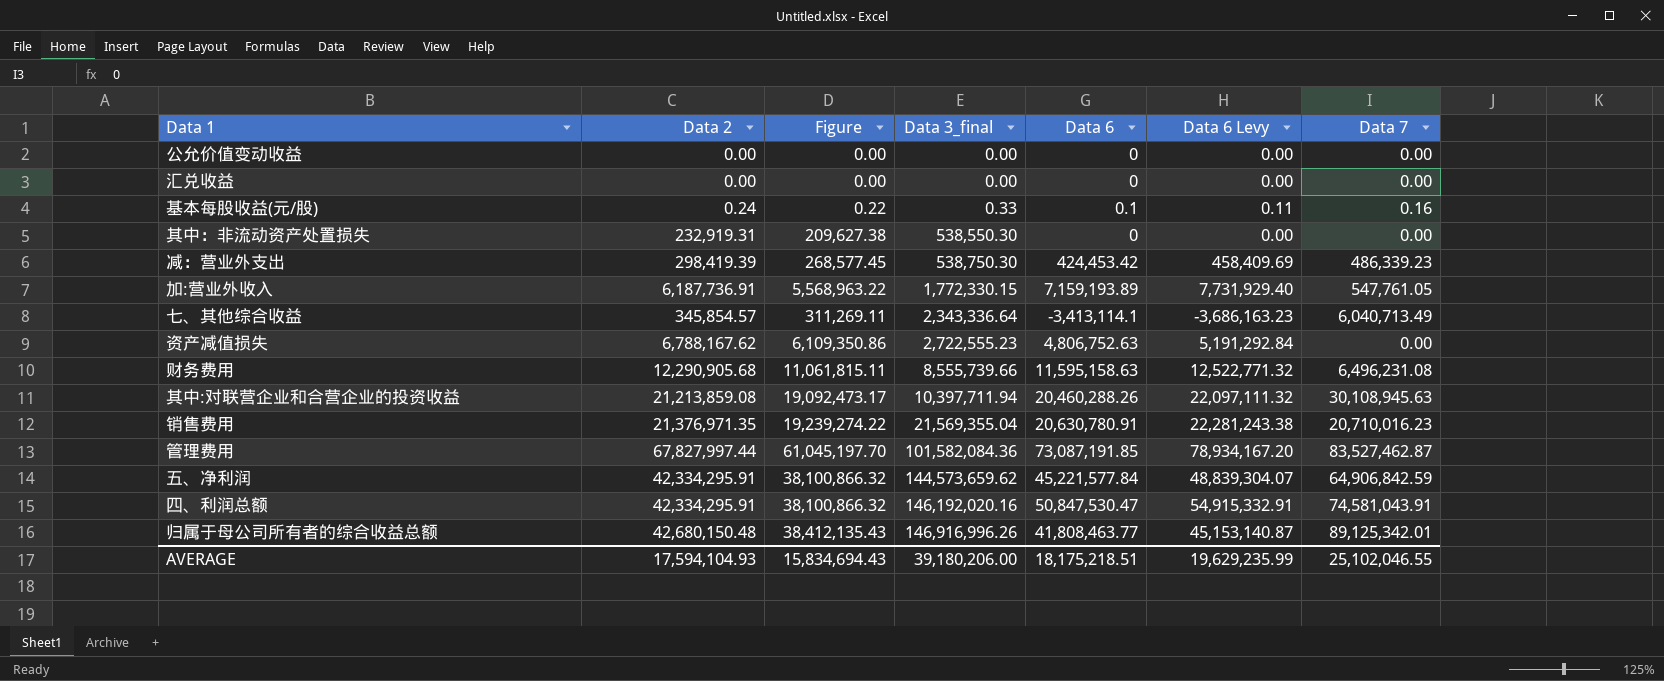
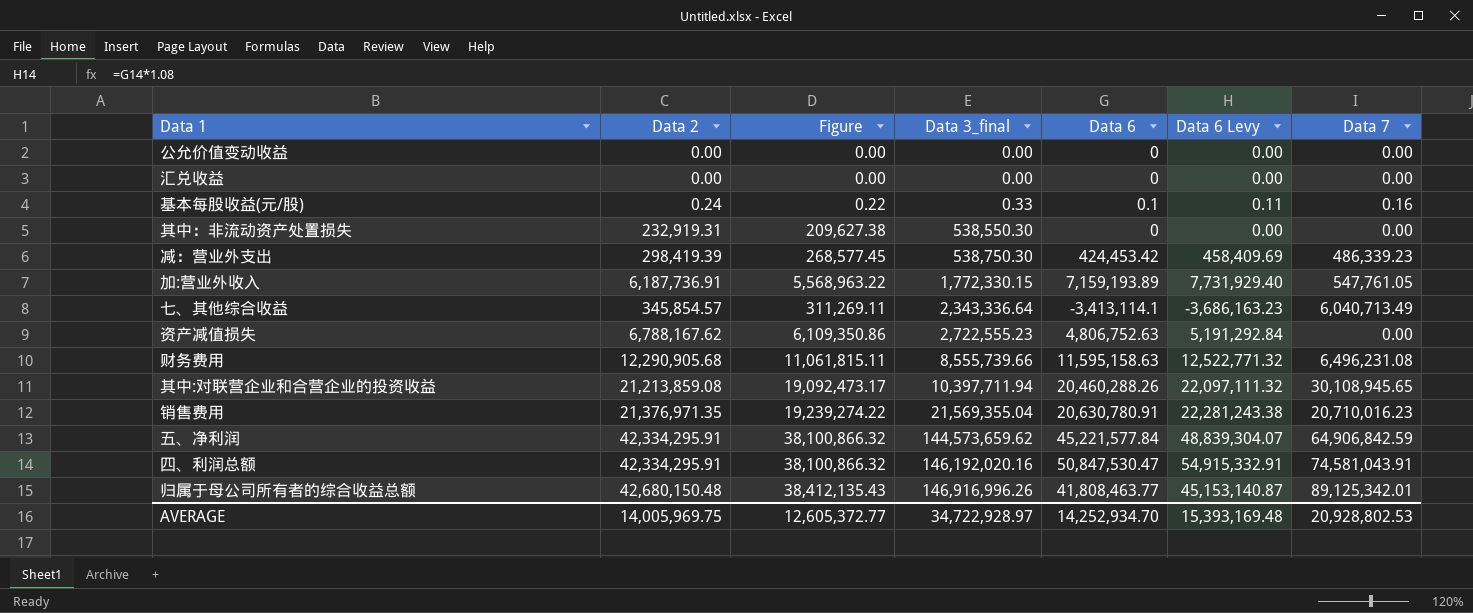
row 管理费用: 67,827,997.44 | 61,045,197.70 | 101,582,084.36 | 73,087,191.85 | 78,934,167.20 | 83,527,462.87 -> none
其中:对联营企业和合营企业的投资收益 | Data 7: 30,108,945.63 -> 30,108,945.65
AVERAGE | Data 2: 17,594,104.93 -> 14,005,969.75
AVERAGE | Figure: 15,834,694.43 -> 12,605,372.77
AVERAGE | Data 3_final: 39,180,206.00 -> 34,722,928.97
AVERAGE | Data 6: 18,175,218.51 -> 14,252,934.70
AVERAGE | Data 6 Levy: 19,629,235.99 -> 15,393,169.48
AVERAGE | Data 7: 25,102,046.55 -> 20,928,802.53

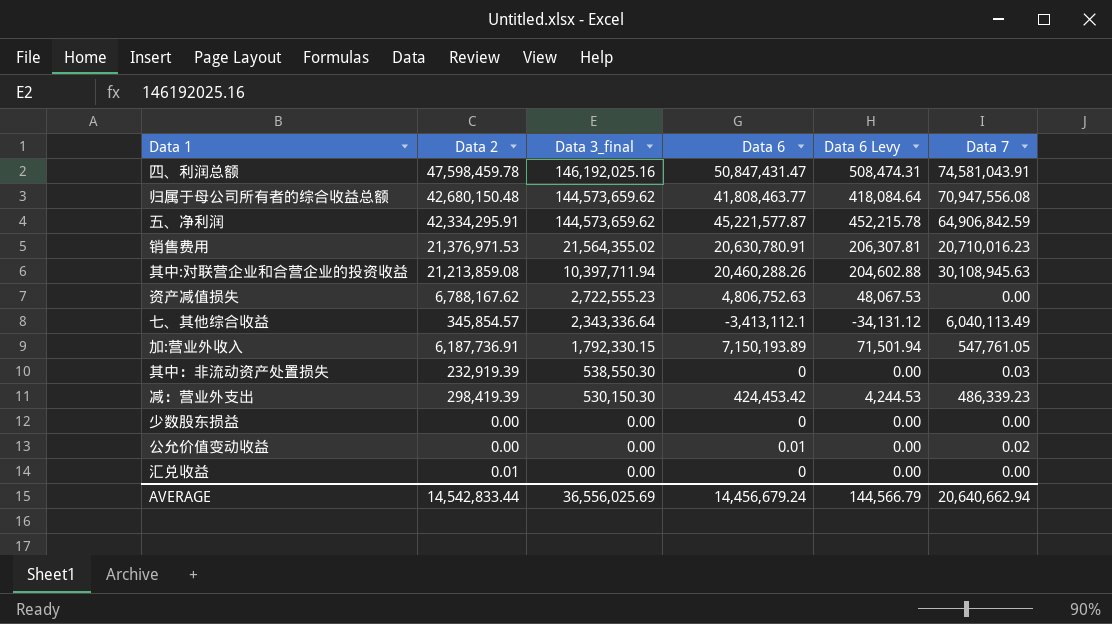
row order: Data 3_final ascending -> Data 3_final descending
column Figure | formula: [Data 2] * 0.9 -> none
column Data 6 Levy | formula: [Data 6] * 1.08 -> [Data 6] * 0.01
row 基本每股收益(元/股): 0.24 | 0.22 | 0.33 | 0.1 | 0.11 | 0.16 -> none
row 财务费用: 12,290,905.68 | 11,061,815.11 | 8,555,739.66 | 11,595,158.63 | 12,522,771.32 | 6,496,231.08 -> none
四、利润总额 | Data 2: 42,334,295.91 -> 47,598,459.78
四、利润总额 | Data 3_final: 146,192,020.16 -> 146,192,025.16
四、利润总额 | Data 6: 50,847,530.47 -> 50,847,431.47
归属于母公司所有者的综合收益总额 | Data 3_final: 146,916,996.26 -> 144,573,659.62
归属于母公司所有者的综合收益总额 | Data 7: 89,125,342.01 -> 70,947,556.08
五、净利润 | Data 6: 45,221,577.84 -> 45,221,577.87
销售费用 | Data 2: 21,376,971.35 -> 21,376,971.53
销售费用 | Data 3_final: 21,569,355.04 -> 21,564,355.02
其中:对联营企业和合营企业的投资收益 | Data 7: 30,108,945.65 -> 30,108,945.63
七、其他综合收益 | Data 6: -3,413,114.1 -> -3,413,112.1
七、其他综合收益 | Data 7: 6,040,713.49 -> 6,040,113.49
加:营业外收入 | Data 3_final: 1,772,330.15 -> 1,792,330.15
加:营业外收入 | Data 6: 7,159,193.89 -> 7,150,193.89
其中：非流动资产处置损失 | Data 2: 232,919.31 -> 232,919.39
其中：非流动资产处置损失 | Data 7: 0.00 -> 0.03
减：营业外支出 | Data 3_final: 538,750.30 -> 530,150.30
row 少数股东损益: none -> 0.00 | 0.00 | 0 | 0.00 | 0.00
公允价值变动收益 | Data 6: 0 -> 0.01
公允价值变动收益 | Data 7: 0.00 -> 0.02
汇兑收益 | Data 2: 0.00 -> 0.01
AVERAGE | Data 2: 14,005,969.75 -> 14,542,833.44
AVERAGE | Data 3_final: 34,722,928.97 -> 36,556,025.69
AVERAGE | Data 6: 14,252,934.70 -> 14,456,679.24
AVERAGE | Data 6 Levy: 15,393,169.48 -> 144,566.79
AVERAGE | Data 7: 20,928,802.53 -> 20,640,662.94

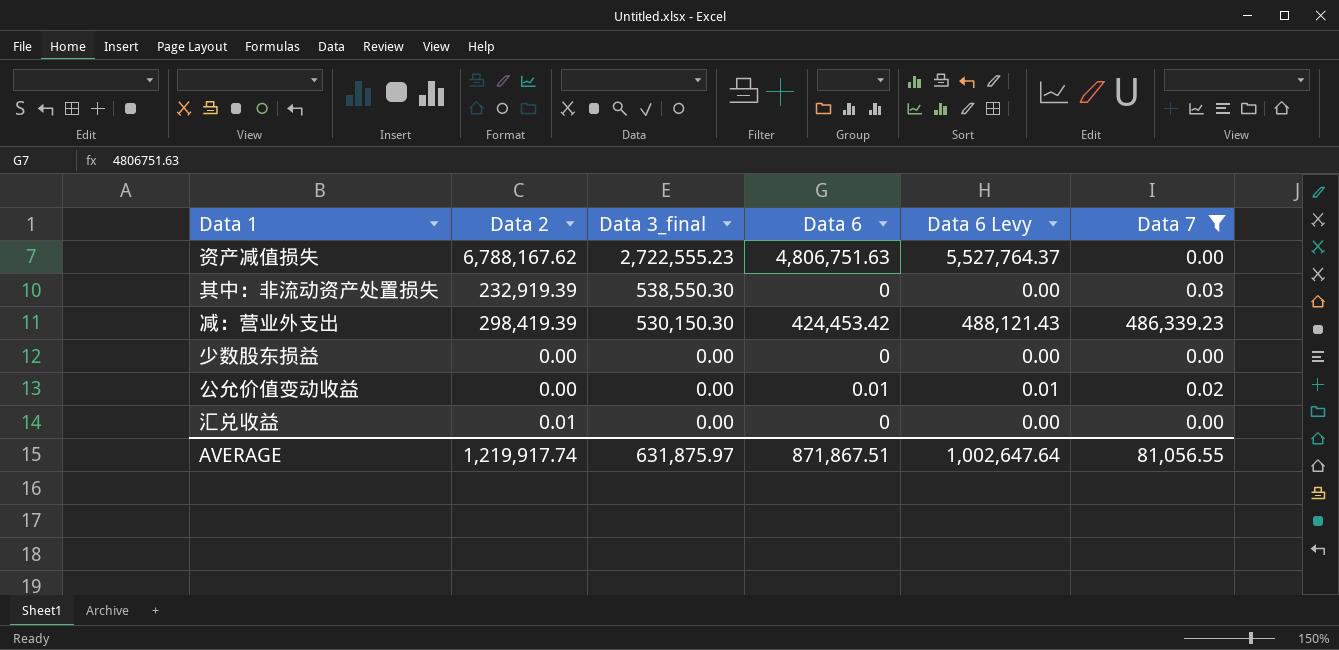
filter: none -> Data 7 <= 486,339.23
column Data 6 Levy | formula: [Data 6] * 0.01 -> [Data 6] * 1.15
资产减值损失 | Data 6: 4,806,752.63 -> 4,806,751.63
AVERAGE | Data 2: 14,542,833.44 -> 1,219,917.74
AVERAGE | Data 3_final: 36,556,025.69 -> 631,875.97
AVERAGE | Data 6: 14,456,679.24 -> 871,867.51
AVERAGE | Data 6 Levy: 144,566.79 -> 1,002,647.64
AVERAGE | Data 7: 20,640,662.94 -> 81,056.55

